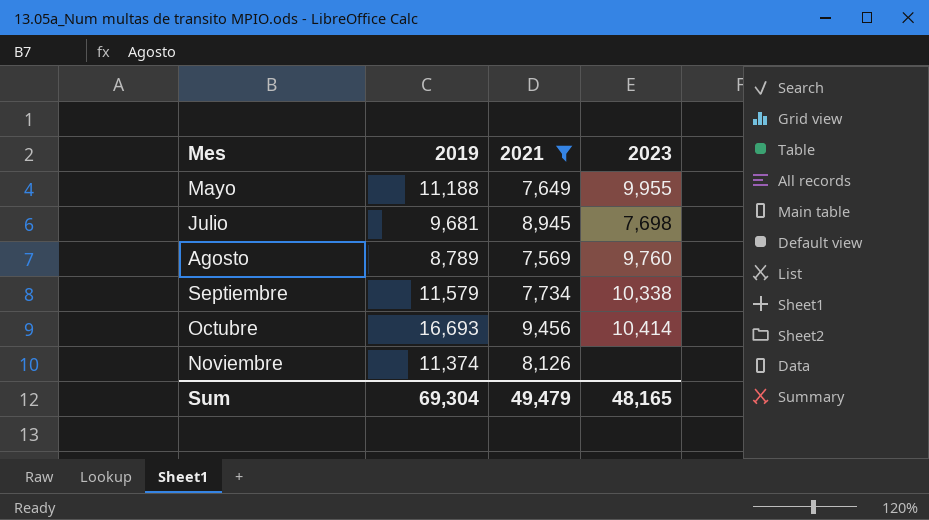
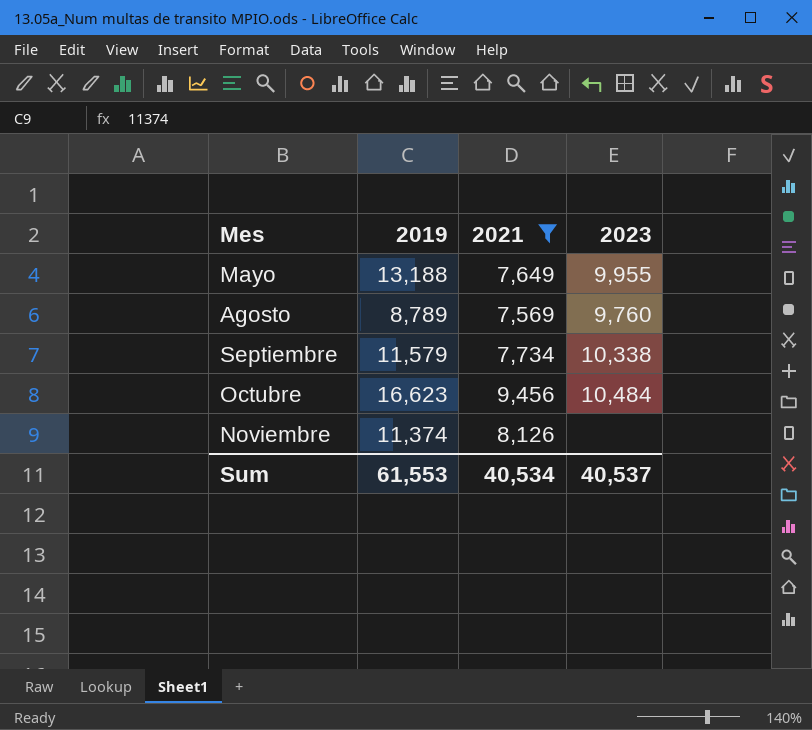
row Julio: 9,681 | 8,945 | 7,698 -> none
Mayo | 2019: 11,188 -> 13,188
Octubre | 2019: 16,693 -> 16,623
Octubre | 2023: 10,414 -> 10,484
Sum | 2019: 69,304 -> 61,553
Sum | 2021: 49,479 -> 40,534
Sum | 2023: 48,165 -> 40,537

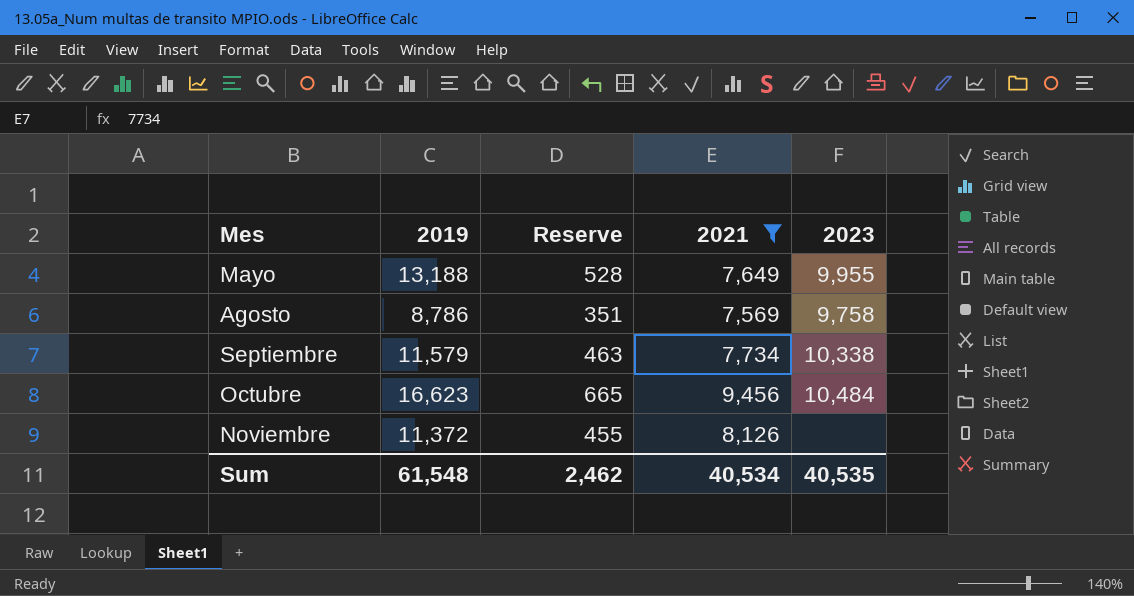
column Reserve | formula: none -> [2019] * 0.04
Agosto | 2019: 8,789 -> 8,786
Agosto | 2023: 9,760 -> 9,758
Noviembre | 2019: 11,374 -> 11,372
Sum | 2019: 61,553 -> 61,548
Sum | 2023: 40,537 -> 40,535

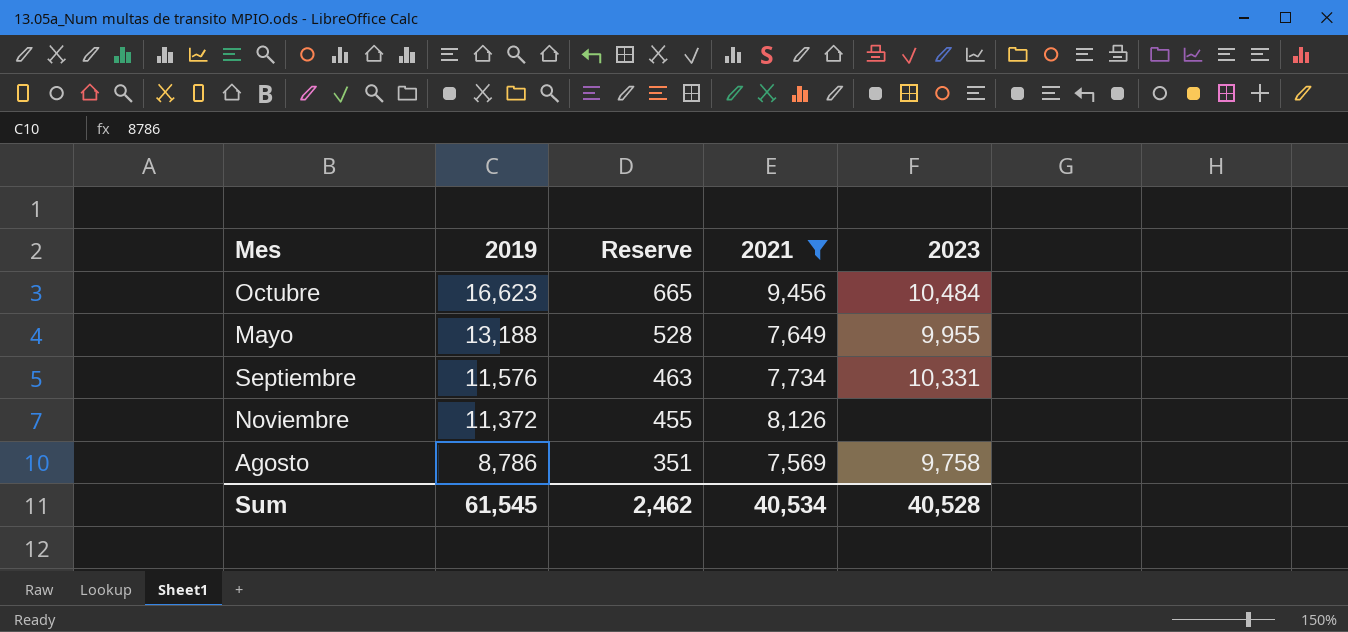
row order: Mes ascending -> 2019 descending
Septiembre | 2019: 11,579 -> 11,576
Septiembre | 2023: 10,338 -> 10,331
Sum | 2019: 61,548 -> 61,545
Sum | 2023: 40,535 -> 40,528

